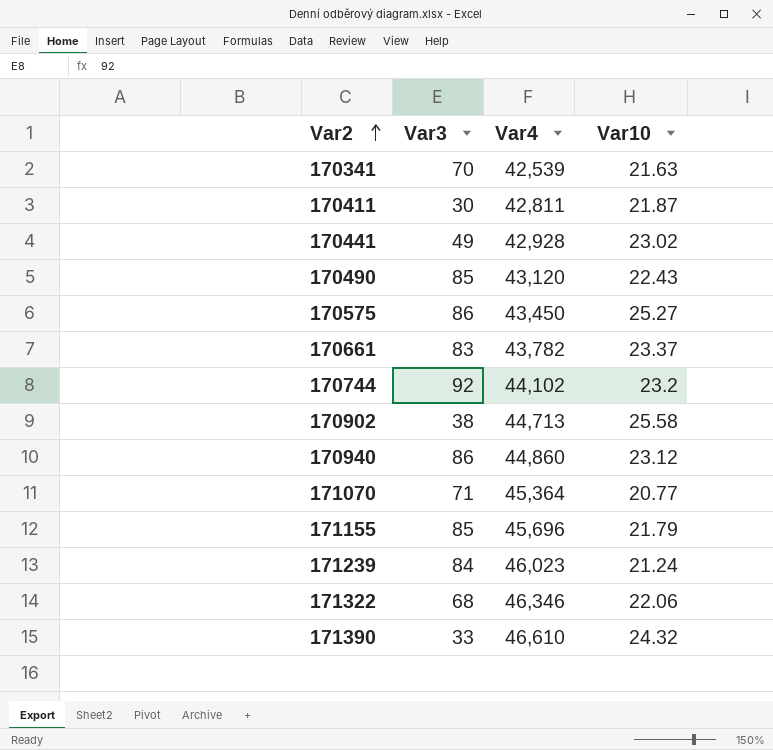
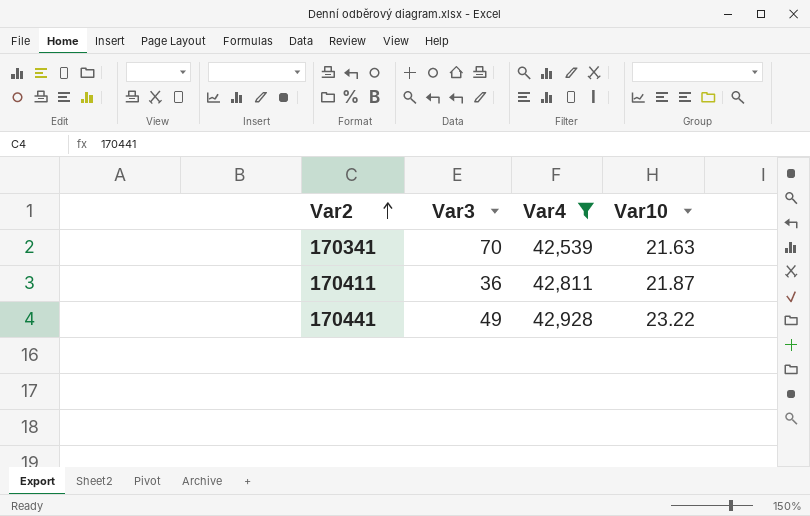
filter: none -> Var4 <= 42,928
170411 | Var3: 30 -> 36
170441 | Var10: 23.02 -> 23.22

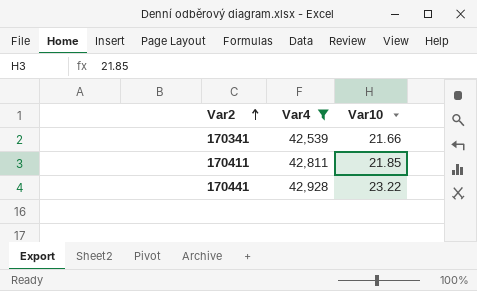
column Var3 | position: 2 -> none
170341 | Var10: 21.63 -> 21.66
170411 | Var10: 21.87 -> 21.85

